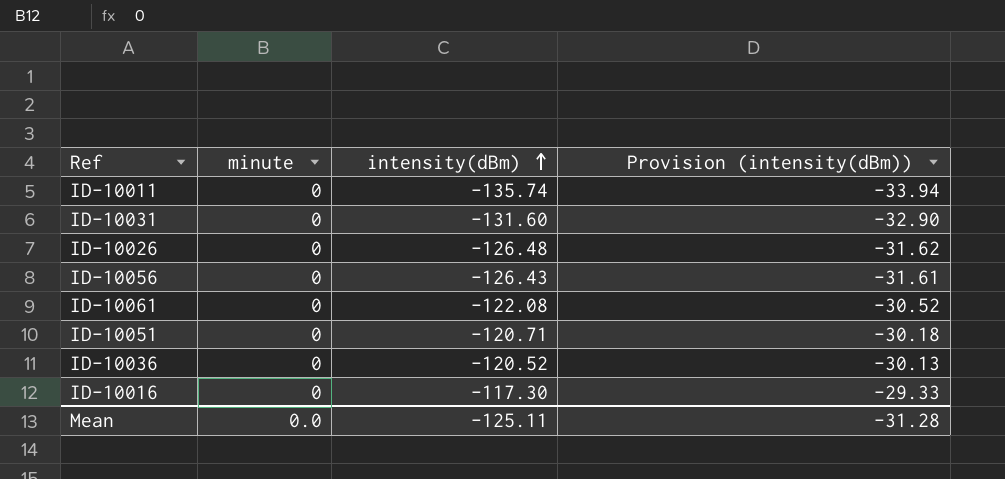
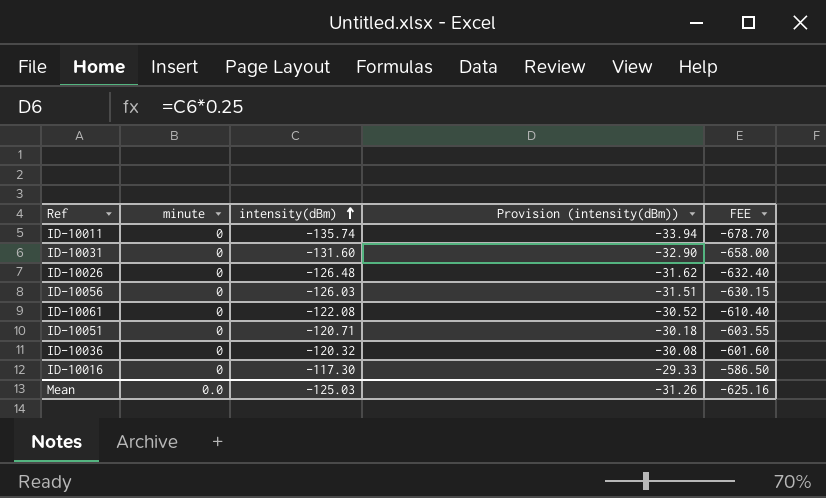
column FEE | formula: none -> [intensity(dBm)] * 5
ID-10056 | intensity(dBm): -126.43 -> -126.03
ID-10056 | Provision (intensity(dBm)): -31.61 -> -31.51
ID-10036 | intensity(dBm): -120.52 -> -120.32
ID-10036 | Provision (intensity(dBm)): -30.13 -> -30.08
Mean | intensity(dBm): -125.11 -> -125.03
Mean | Provision (intensity(dBm)): -31.28 -> -31.26

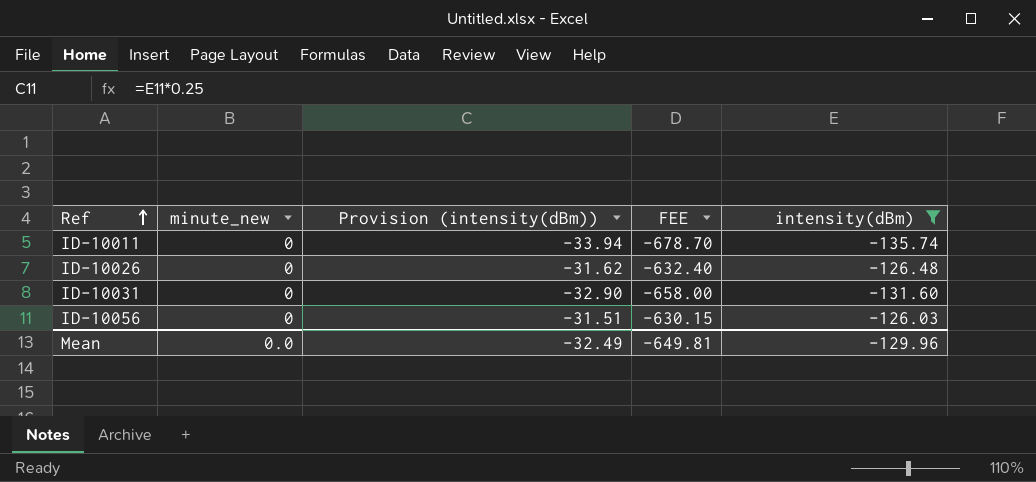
filter: none -> intensity(dBm) <= -126.03
row order: intensity(dBm) ascending -> Ref ascending
column name: minute -> minute_new
column intensity(dBm) | position: 3 -> 5
Mean | Provision (intensity(dBm)): -31.26 -> -32.49
Mean | FEE: -625.16 -> -649.81
Mean | intensity(dBm): -125.03 -> -129.96

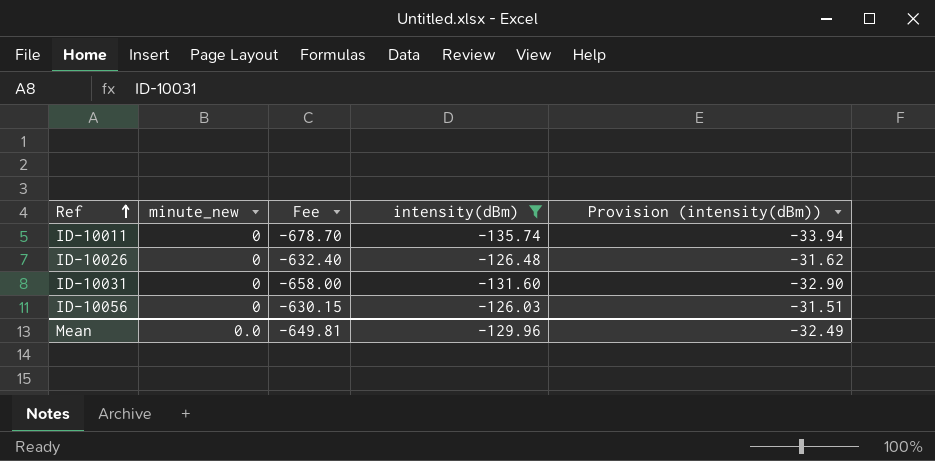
column name: FEE -> Fee
column Provision (intensity(dBm)) | position: 3 -> 5

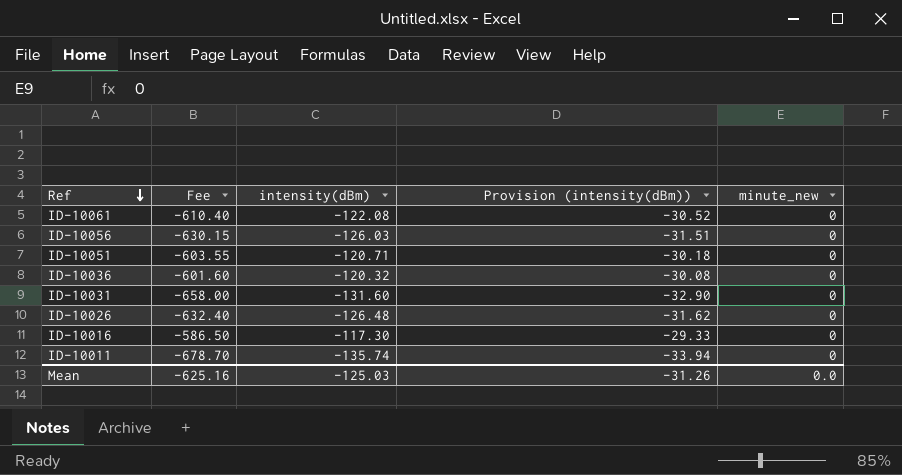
filter: intensity(dBm) <= -126.03 -> none
row order: Ref ascending -> Ref descending
column minute_new | position: 2 -> 5
Mean | Fee: -649.81 -> -625.16
Mean | intensity(dBm): -129.96 -> -125.03
Mean | Provision (intensity(dBm)): -32.49 -> -31.26

